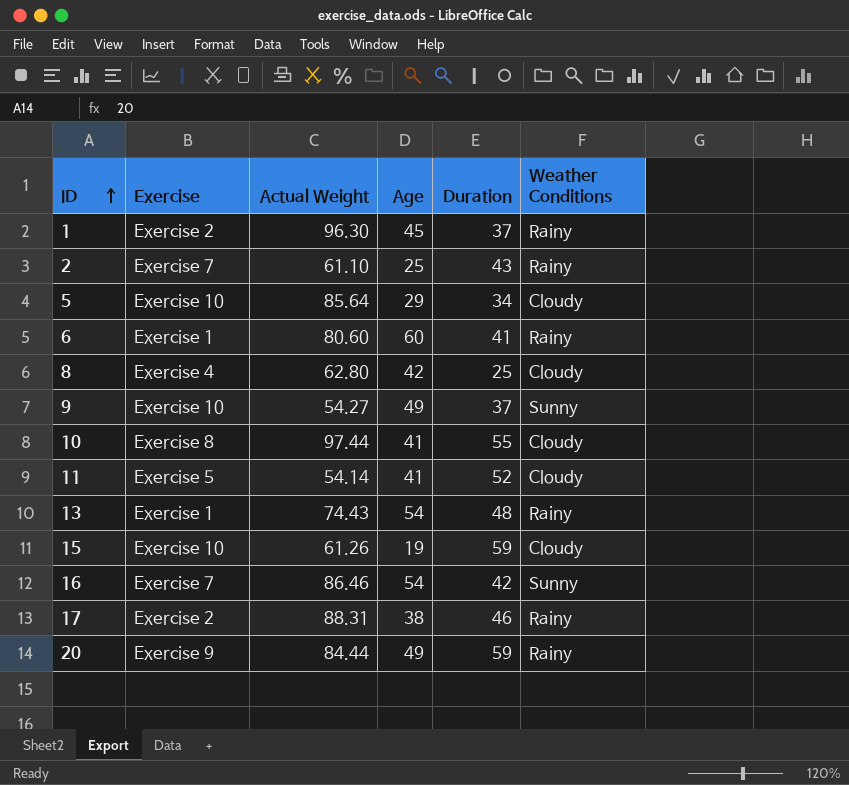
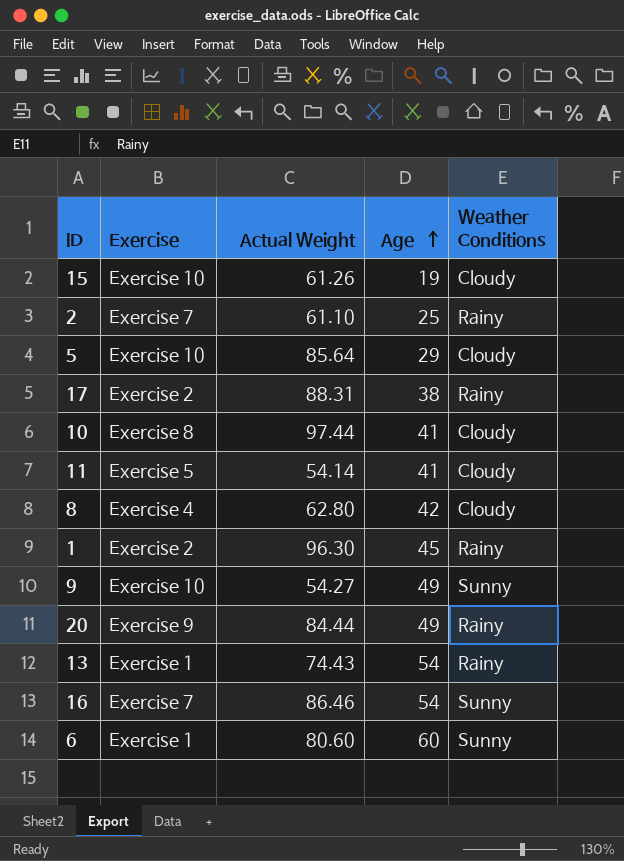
row order: ID ascending -> Age ascending
column Duration | position: 5 -> none
6 | Weather Conditions: Rainy -> Sunny

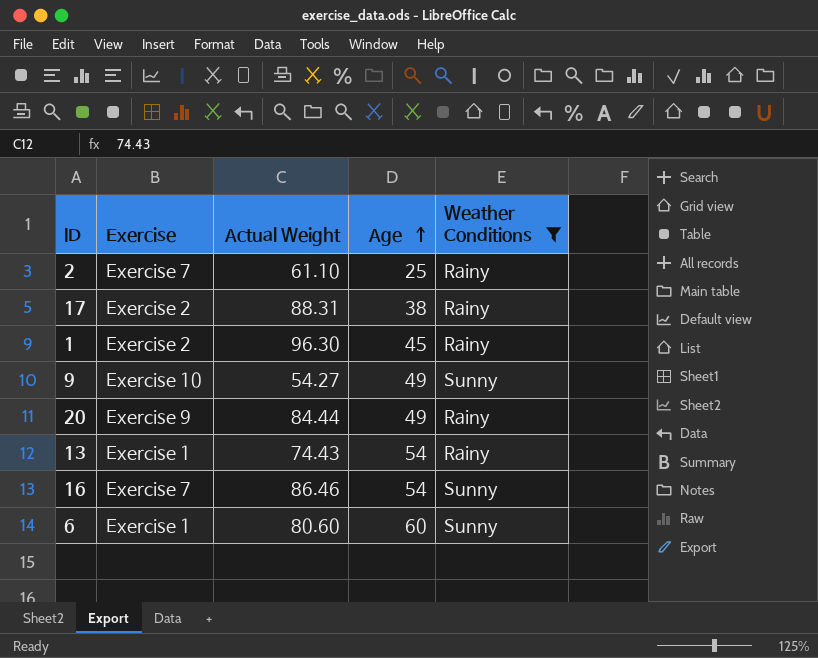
filter: none -> Weather Conditions != Cloudy

